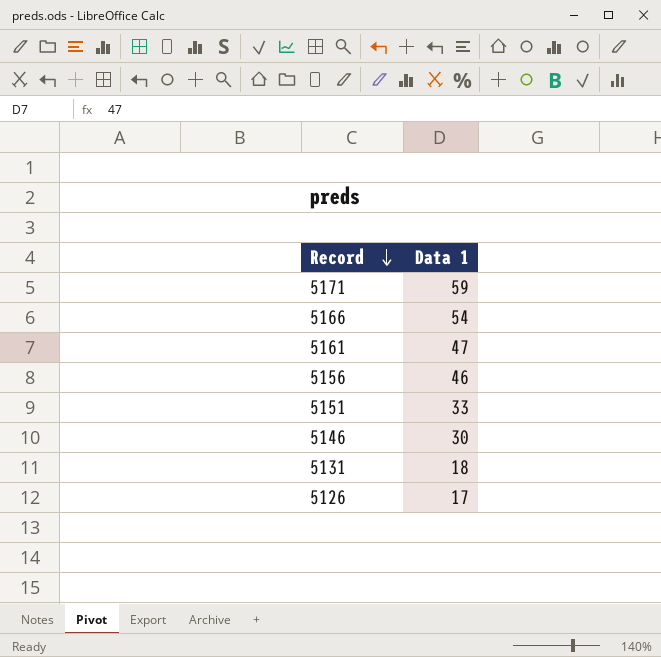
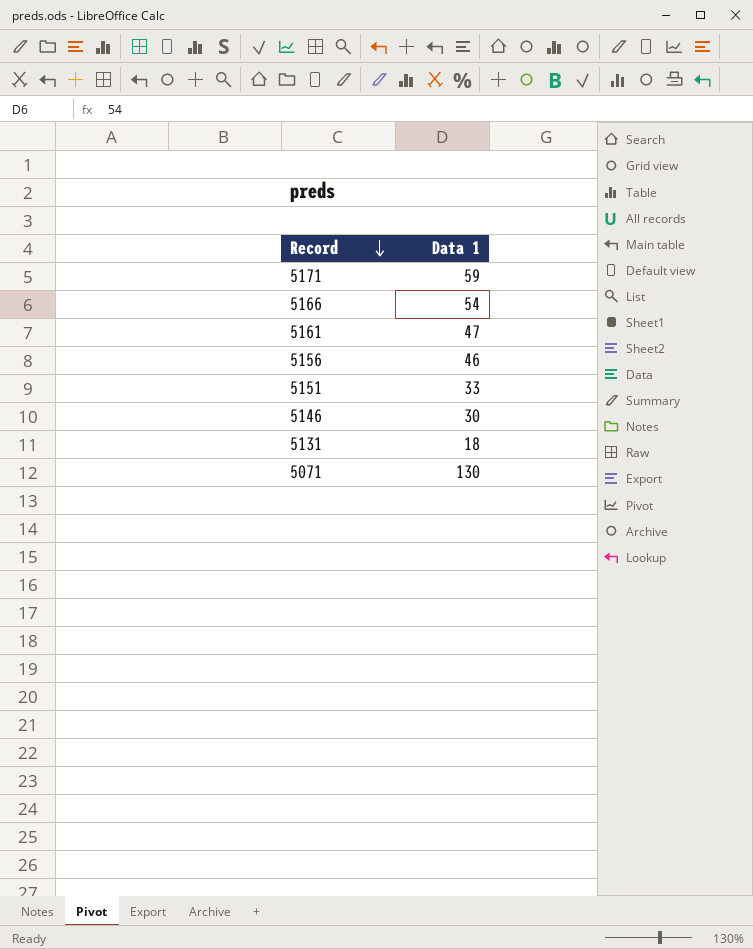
row 5126: 17 -> none
row 5071: none -> 130

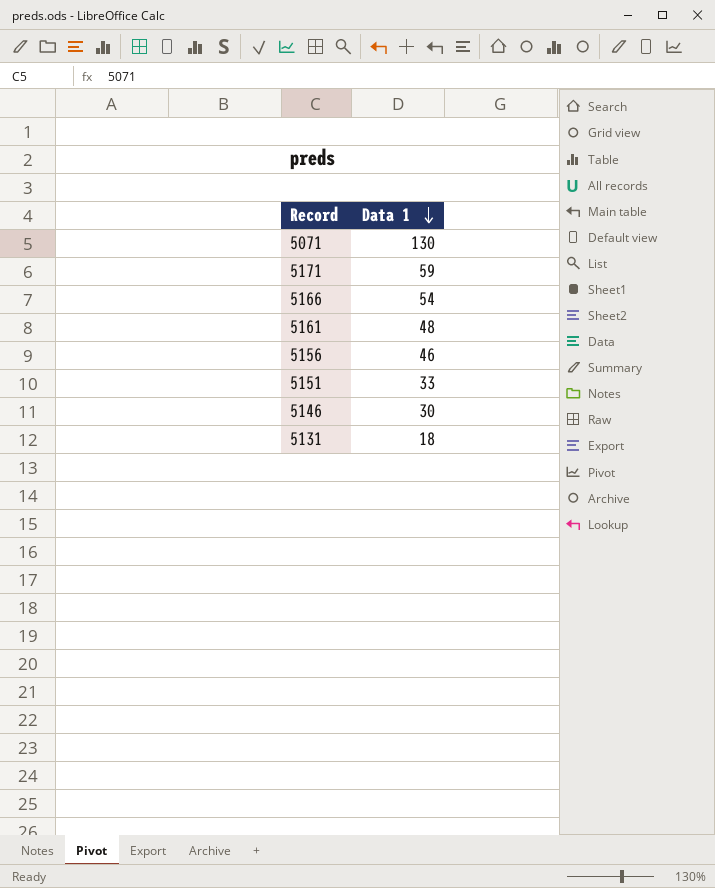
row order: Record descending -> Data 1 descending
5161 | Data 1: 47 -> 48

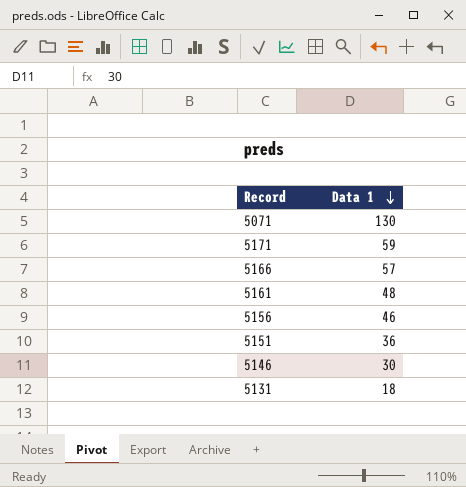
5166 | Data 1: 54 -> 57
5151 | Data 1: 33 -> 36

